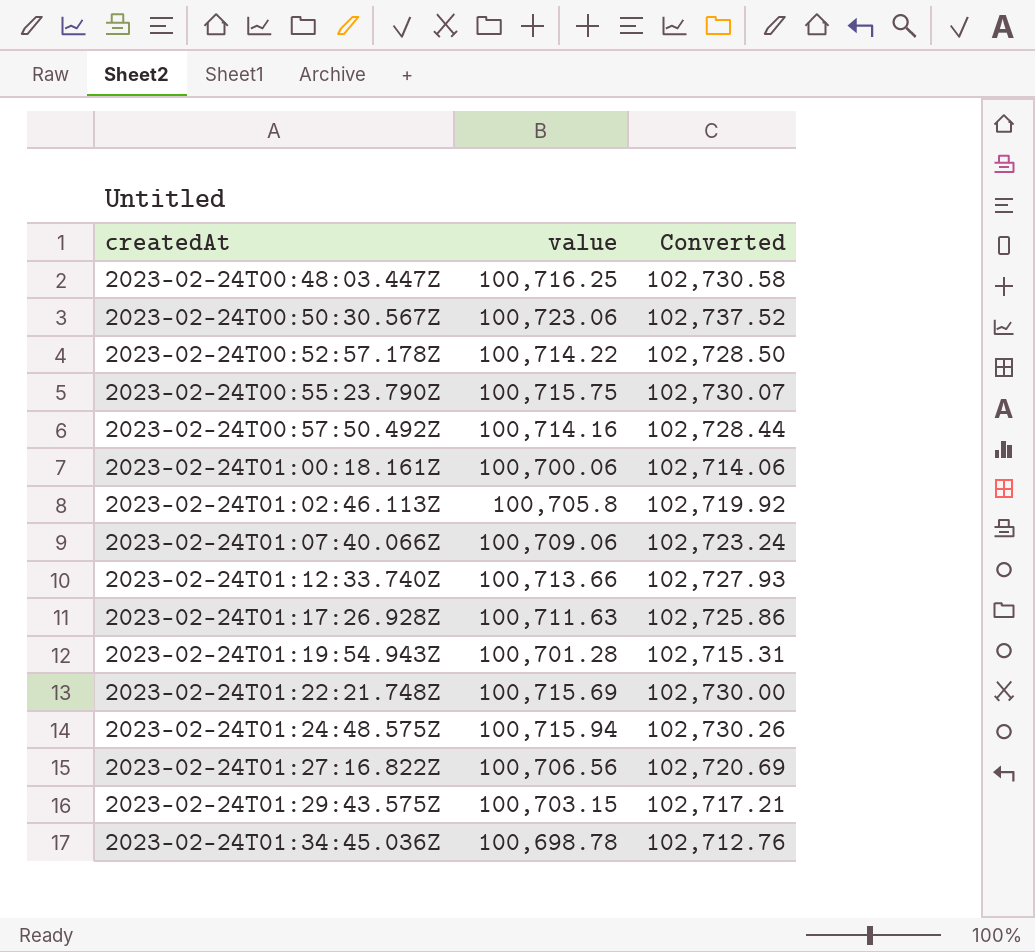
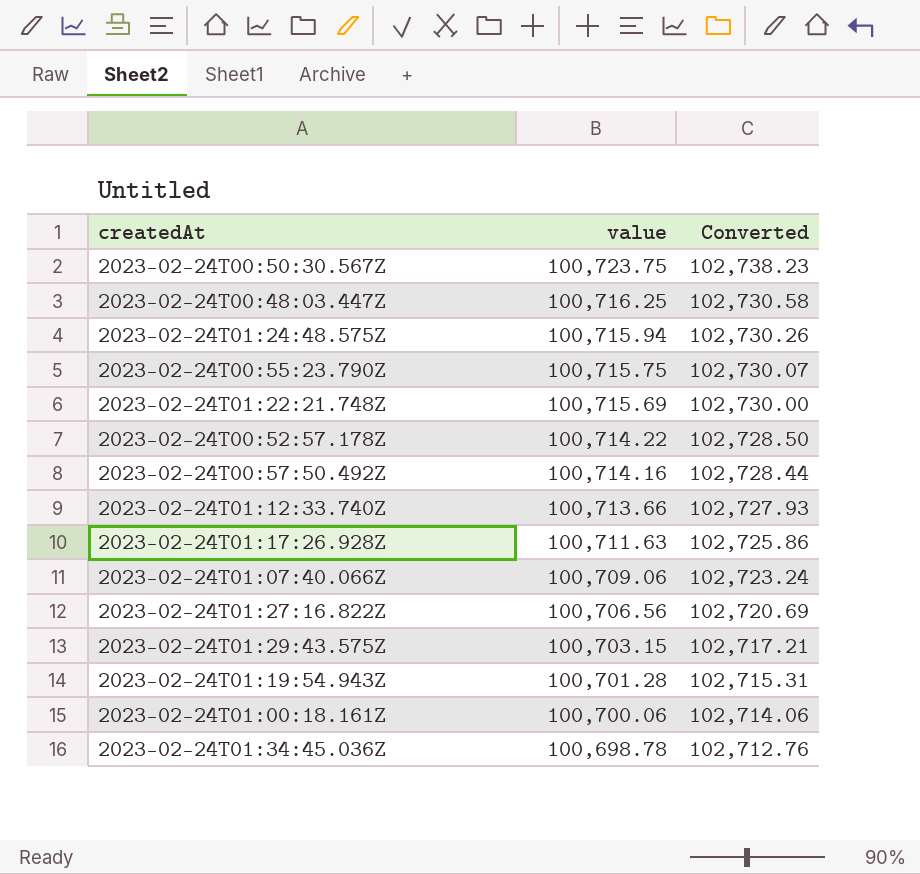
row order: createdAt ascending -> value descending
row 2023-02-24T01:02:46.113Z: 100,705.8 | 102,719.92 -> none
2023-02-24T00:50:30.567Z | value: 100,723.06 -> 100,723.75
2023-02-24T00:50:30.567Z | Converted: 102,737.52 -> 102,738.23

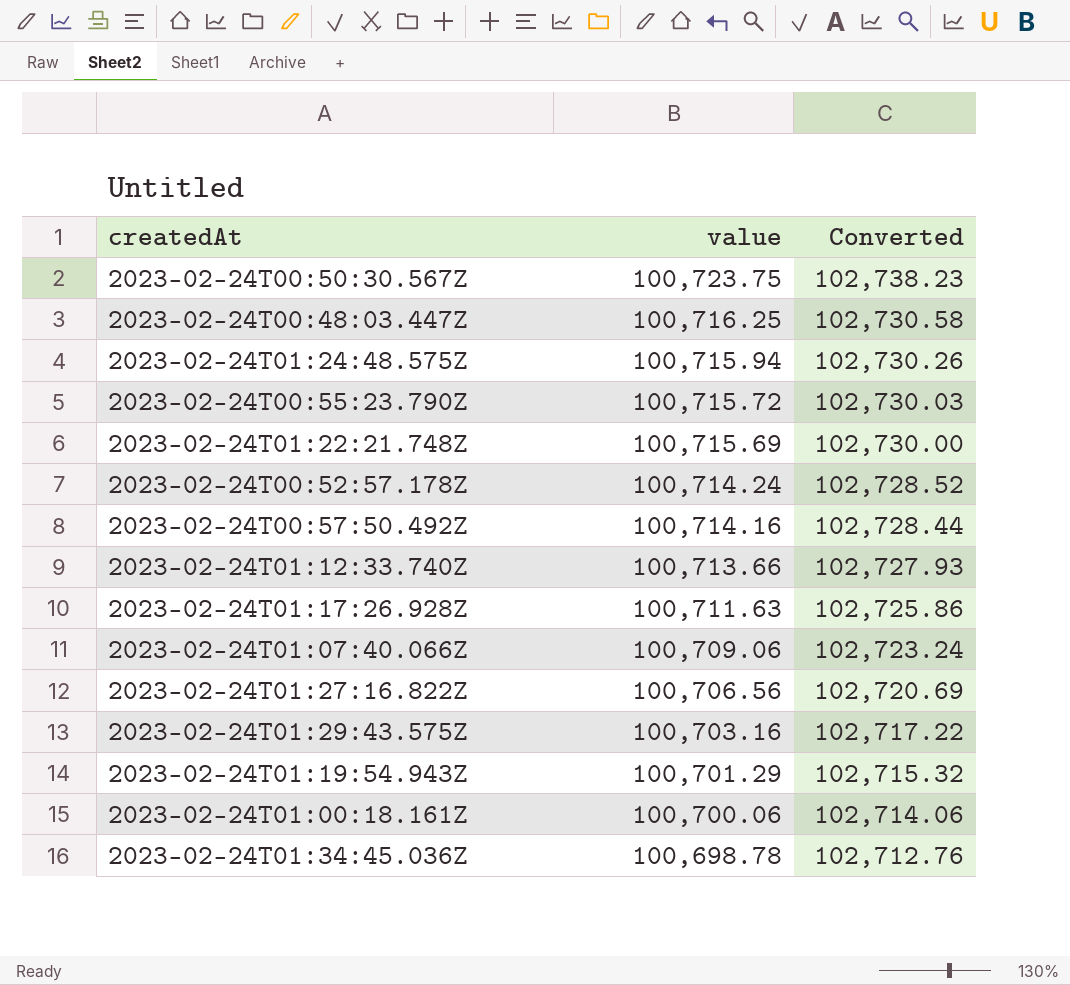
2023-02-24T00:55:23.790Z | value: 100,715.75 -> 100,715.72
2023-02-24T00:55:23.790Z | Converted: 102,730.07 -> 102,730.03
2023-02-24T00:52:57.178Z | value: 100,714.22 -> 100,714.24
2023-02-24T00:52:57.178Z | Converted: 102,728.50 -> 102,728.52
2023-02-24T01:29:43.575Z | value: 100,703.15 -> 100,703.16
2023-02-24T01:29:43.575Z | Converted: 102,717.21 -> 102,717.22
2023-02-24T01:19:54.943Z | value: 100,701.28 -> 100,701.29
2023-02-24T01:19:54.943Z | Converted: 102,715.31 -> 102,715.32

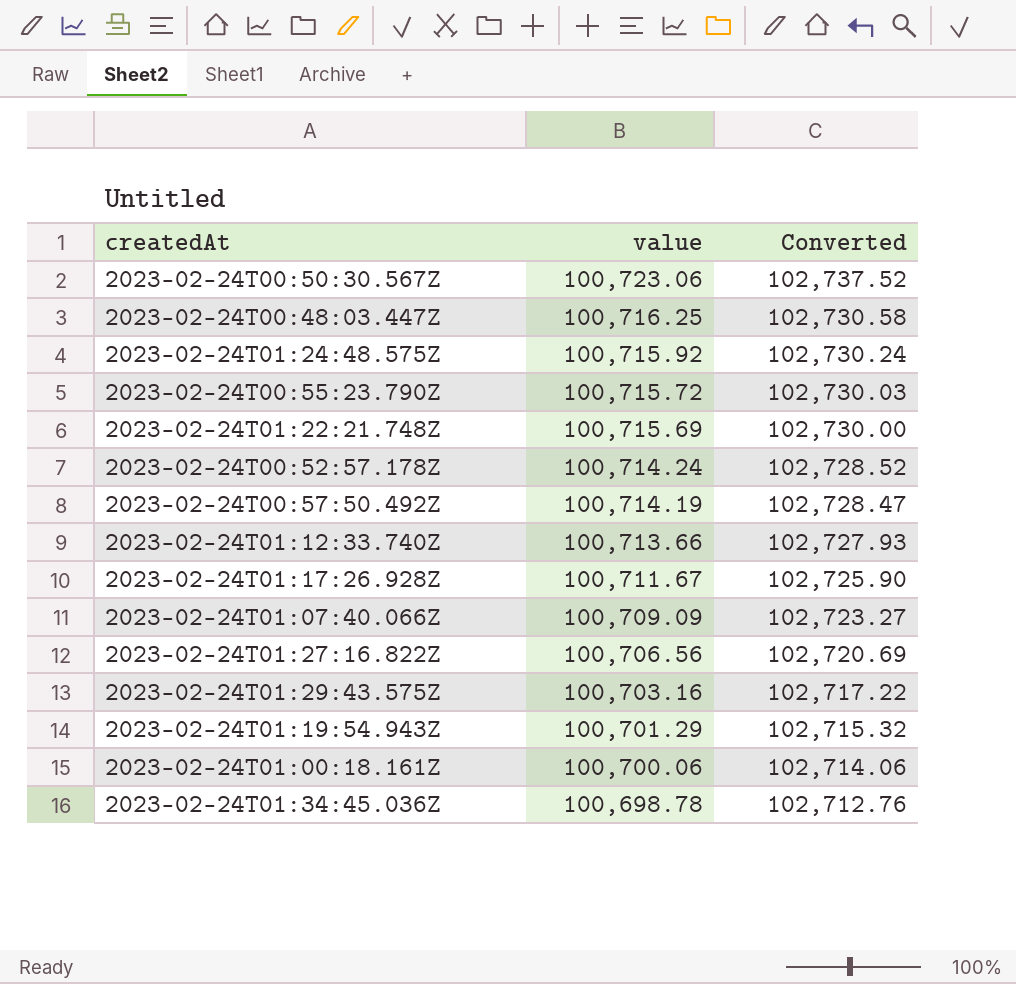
2023-02-24T00:50:30.567Z | value: 100,723.75 -> 100,723.06
2023-02-24T00:50:30.567Z | Converted: 102,738.23 -> 102,737.52
2023-02-24T01:24:48.575Z | value: 100,715.94 -> 100,715.92
2023-02-24T01:24:48.575Z | Converted: 102,730.26 -> 102,730.24
2023-02-24T00:57:50.492Z | value: 100,714.16 -> 100,714.19
2023-02-24T00:57:50.492Z | Converted: 102,728.44 -> 102,728.47
2023-02-24T01:17:26.928Z | value: 100,711.63 -> 100,711.67
2023-02-24T01:17:26.928Z | Converted: 102,725.86 -> 102,725.90
2023-02-24T01:07:40.066Z | value: 100,709.06 -> 100,709.09
2023-02-24T01:07:40.066Z | Converted: 102,723.24 -> 102,723.27

